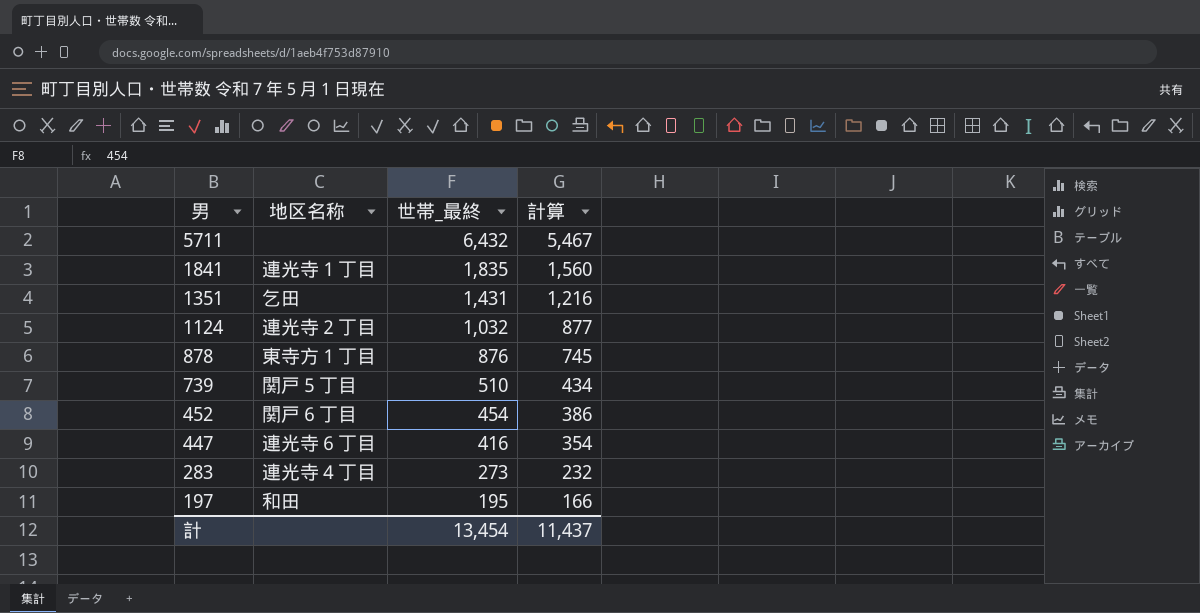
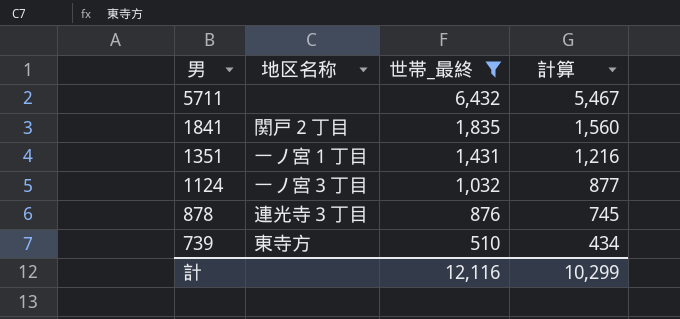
filter: none -> 世帯_最終 >= 510
1841 | 地区名称: 連光寺１丁目 -> 関戸２丁目
1351 | 地区名称: 乞田 -> 一ノ宮１丁目
1124 | 地区名称: 連光寺２丁目 -> 一ノ宮３丁目
878 | 地区名称: 東寺方１丁目 -> 連光寺３丁目
739 | 地区名称: 関戸５丁目 -> 東寺方
計 | 世帯_最終: 13,454 -> 12,116
計 | 計算: 11,437 -> 10,299

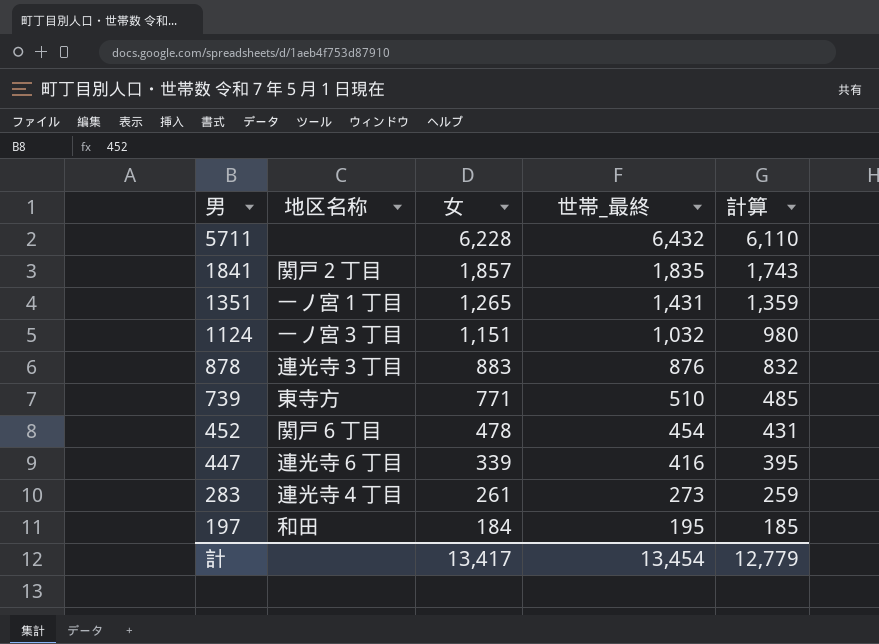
filter: 世帯_最終 >= 510 -> none
column 女 | position: none -> 3
column 計算 | formula: [世帯_最終] * 0.85 -> [世帯_最終] * 0.95
計 | 世帯_最終: 12,116 -> 13,454
計 | 計算: 10,299 -> 12,779

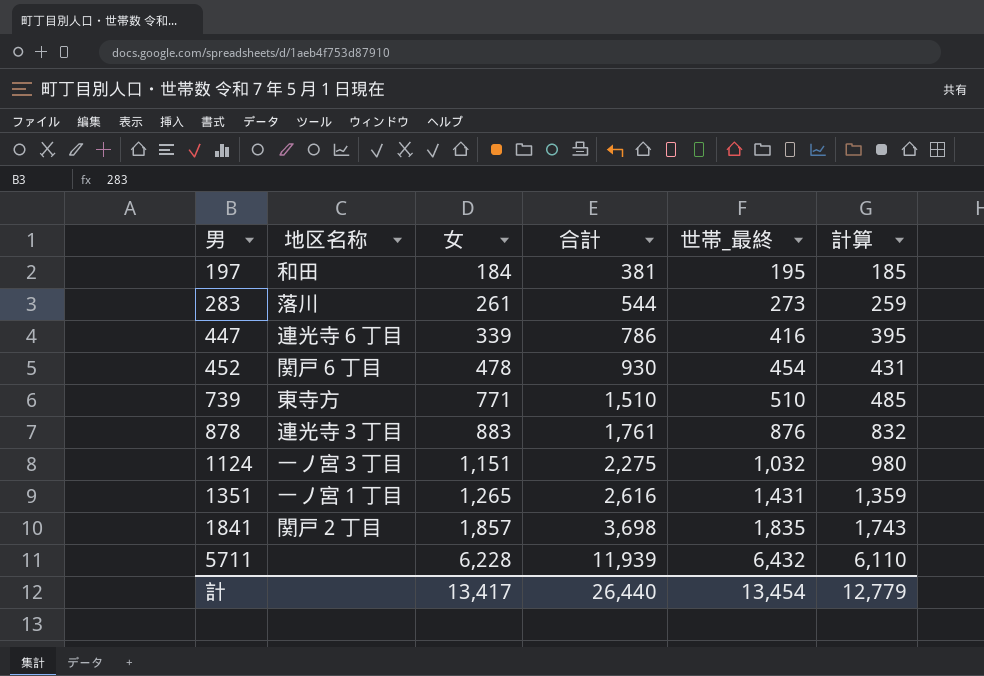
row order: 男 descending -> 男 ascending
column 合計 | position: none -> 4
283 | 地区名称: 連光寺４丁目 -> 落川

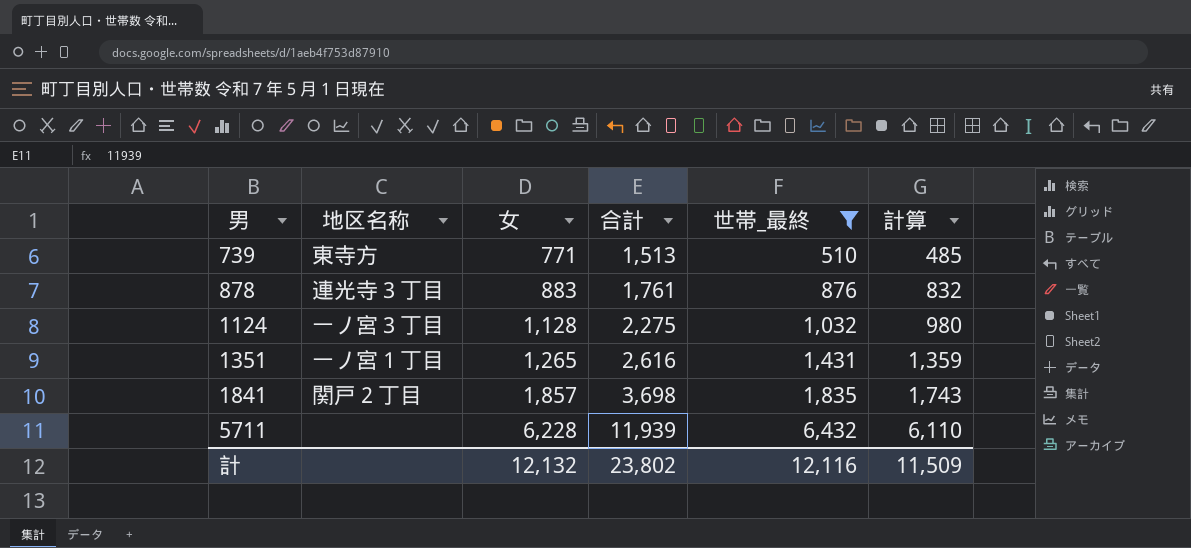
filter: none -> 世帯_最終 >= 510
739 | 合計: 1,510 -> 1,513
1124 | 女: 1,151 -> 1,128
計 | 女: 13,417 -> 12,132
計 | 合計: 26,440 -> 23,802
計 | 世帯_最終: 13,454 -> 12,116
計 | 計算: 12,779 -> 11,509

